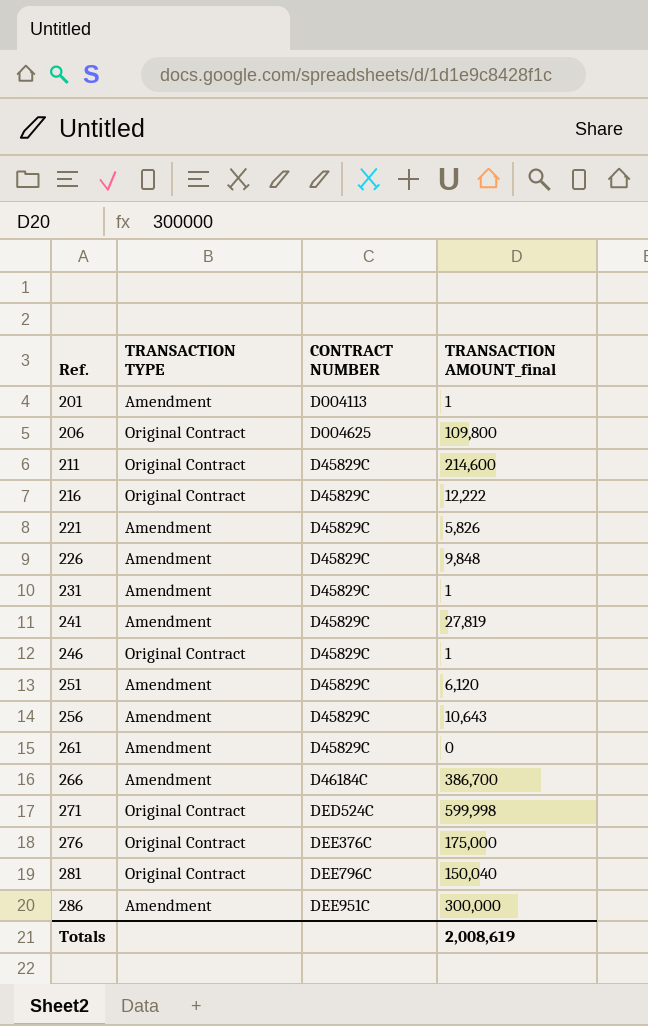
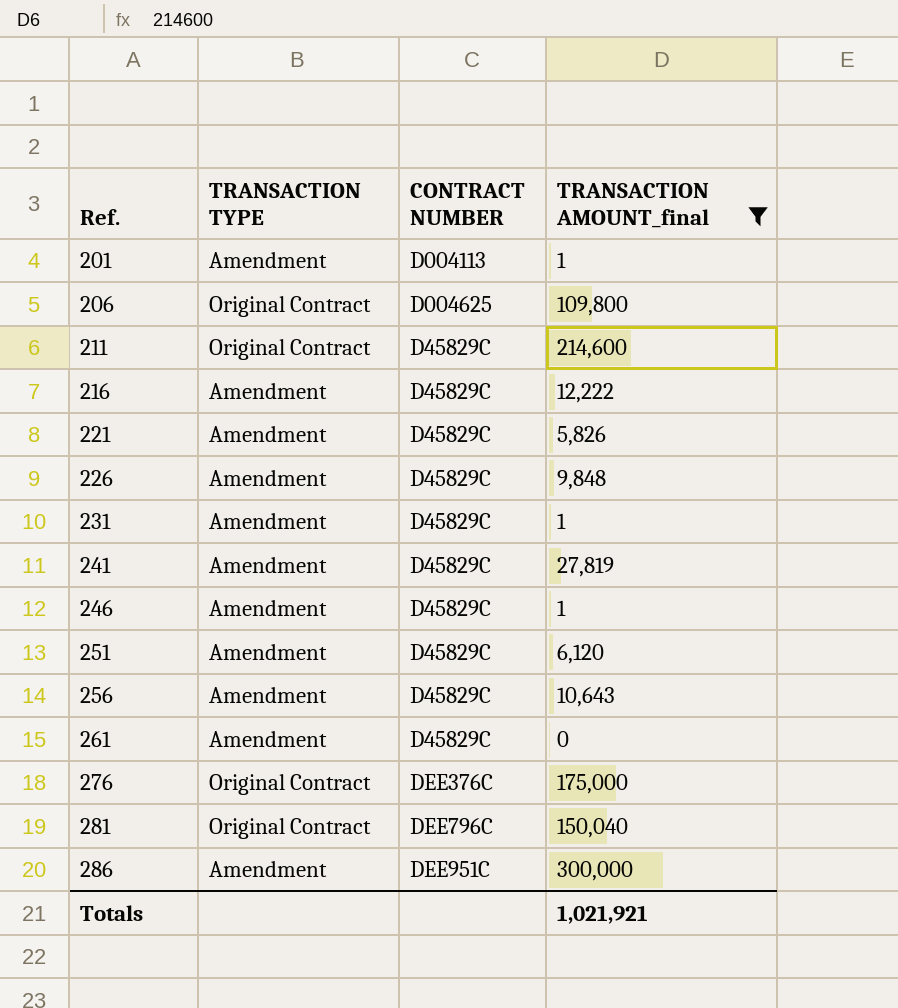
filter: none -> TRANSACTION AMOUNT_final <= 300,000
216 | TRANSACTION TYPE: Original Contract -> Amendment
246 | TRANSACTION TYPE: Original Contract -> Amendment
Totals | TRANSACTION AMOUNT_final: 2,008,619 -> 1,021,921

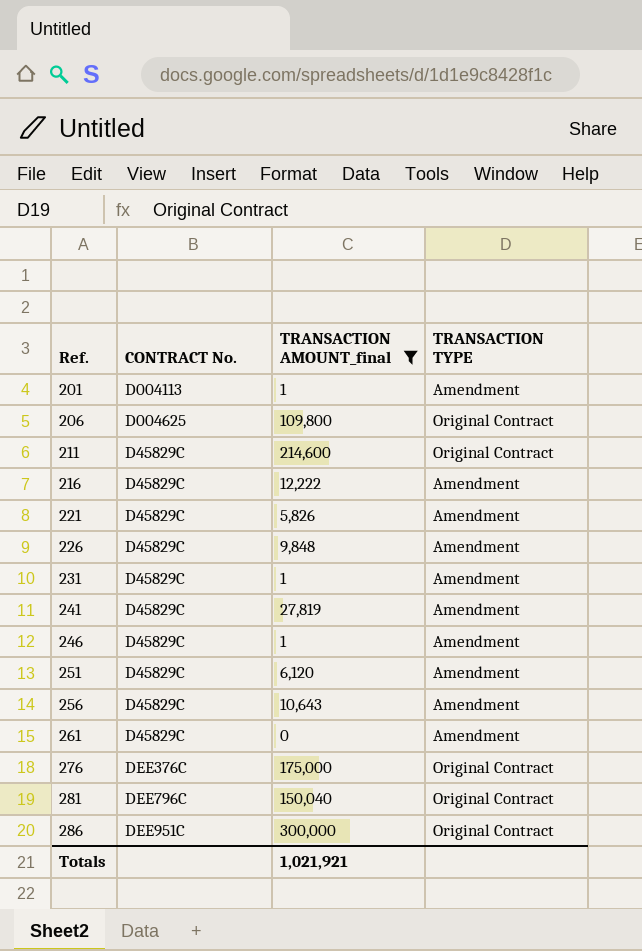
column name: CONTRACT NUMBER -> CONTRACT No.
column TRANSACTION TYPE | position: 2 -> 4
286 | TRANSACTION TYPE: Amendment -> Original Contract

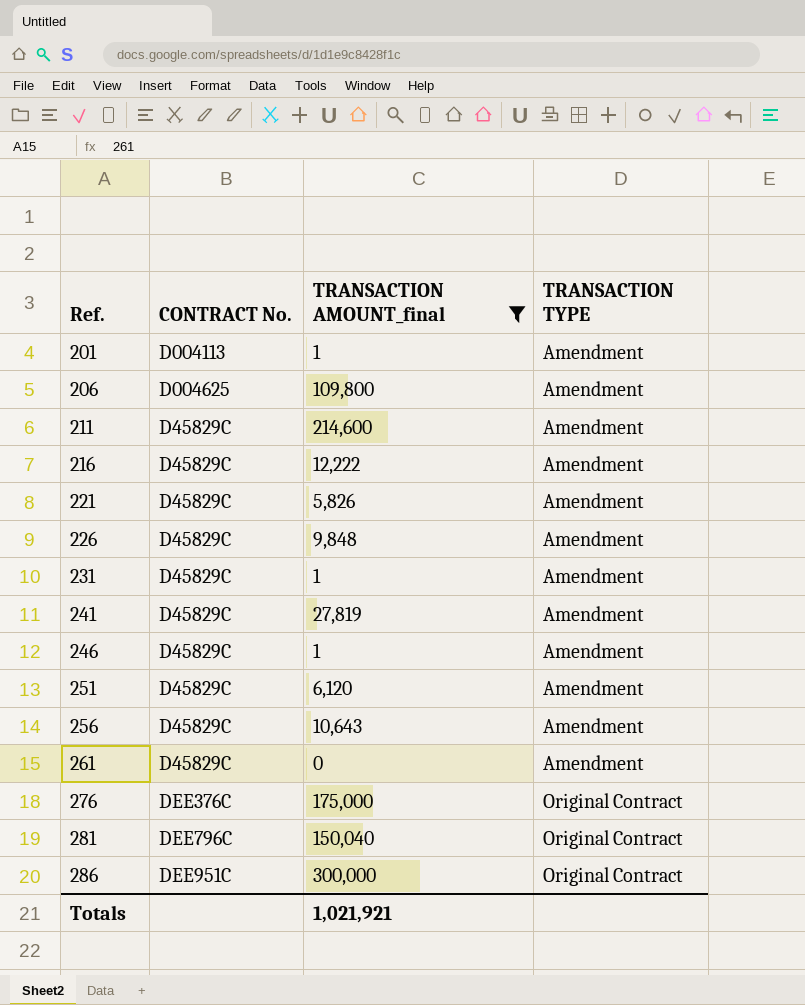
206 | TRANSACTION TYPE: Original Contract -> Amendment
211 | TRANSACTION TYPE: Original Contract -> Amendment

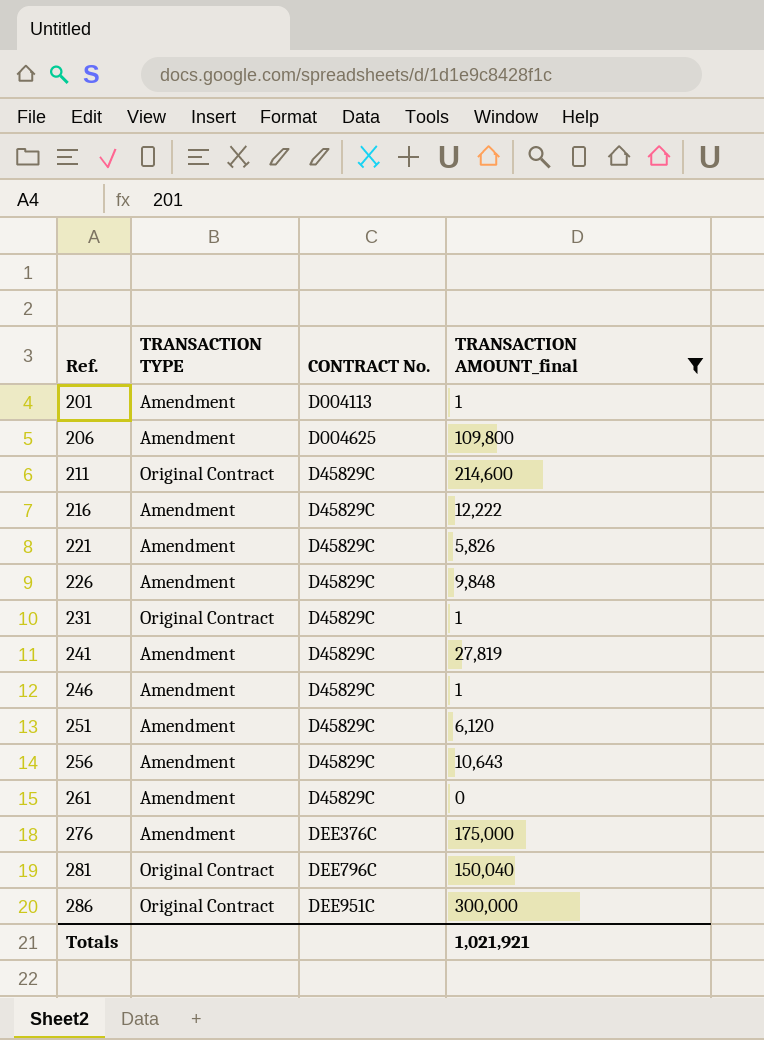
column TRANSACTION TYPE | position: 4 -> 2
211 | TRANSACTION TYPE: Amendment -> Original Contract
231 | TRANSACTION TYPE: Amendment -> Original Contract
276 | TRANSACTION TYPE: Original Contract -> Amendment

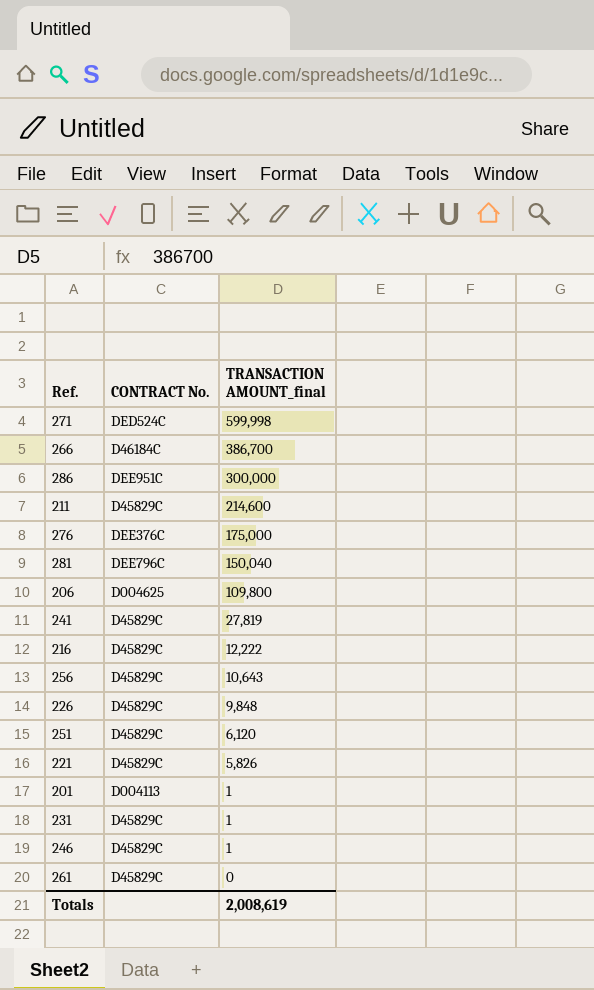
filter: TRANSACTION AMOUNT_final <= 300,000 -> none
row order: Ref. ascending -> TRANSACTION AMOUNT_final descending
column TRANSACTION TYPE | position: 2 -> none
Totals | TRANSACTION AMOUNT_final: 1,021,921 -> 2,008,619

